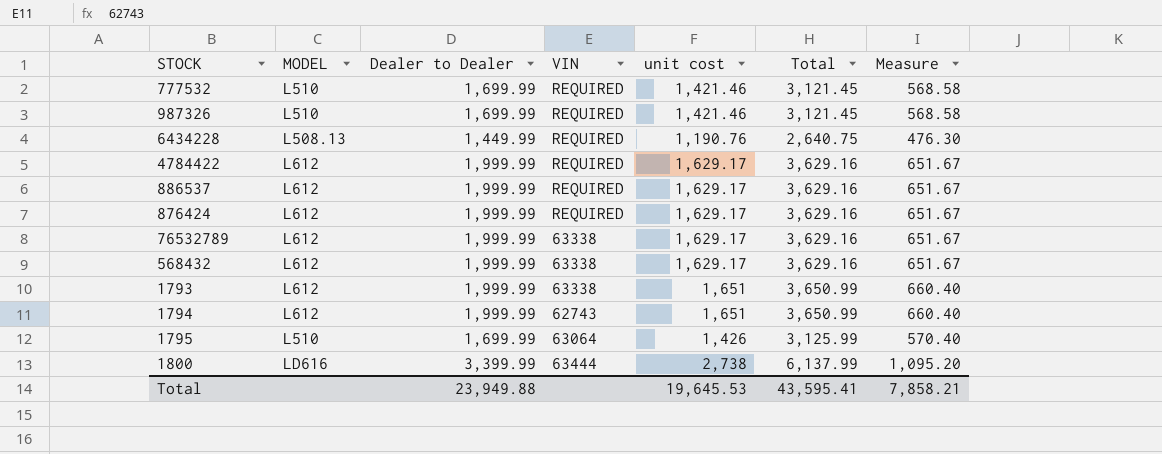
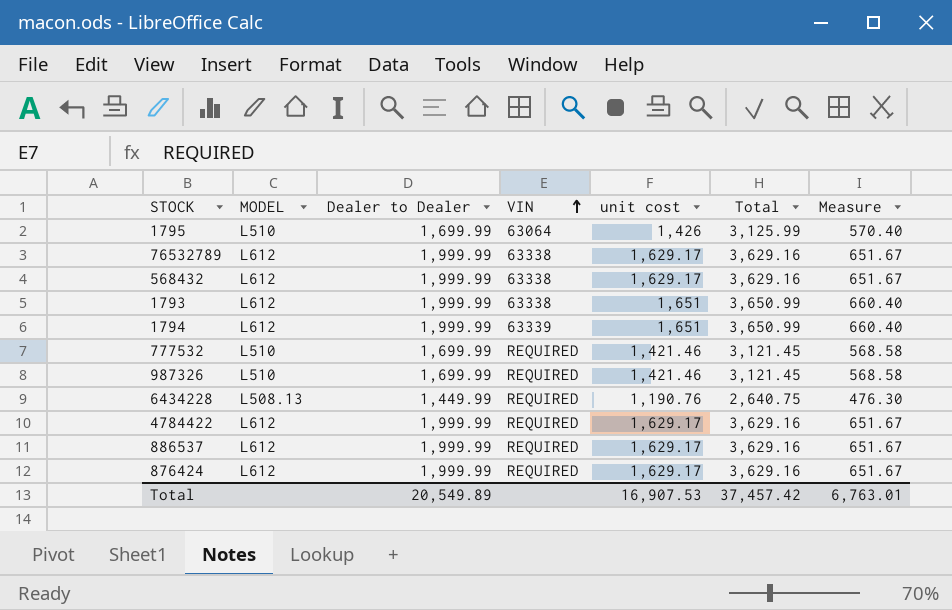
row order: none -> VIN ascending
row 1800: LD616 | 3,399.99 | 63444 | 2,738 | 6,137.99 | 1,095.20 -> none
1794 | VIN: 62743 -> 63339
Total | Dealer to Dealer: 23,949.88 -> 20,549.89
Total | unit cost: 19,645.53 -> 16,907.53
Total | Total: 43,595.41 -> 37,457.42
Total | Measure: 7,858.21 -> 6,763.01

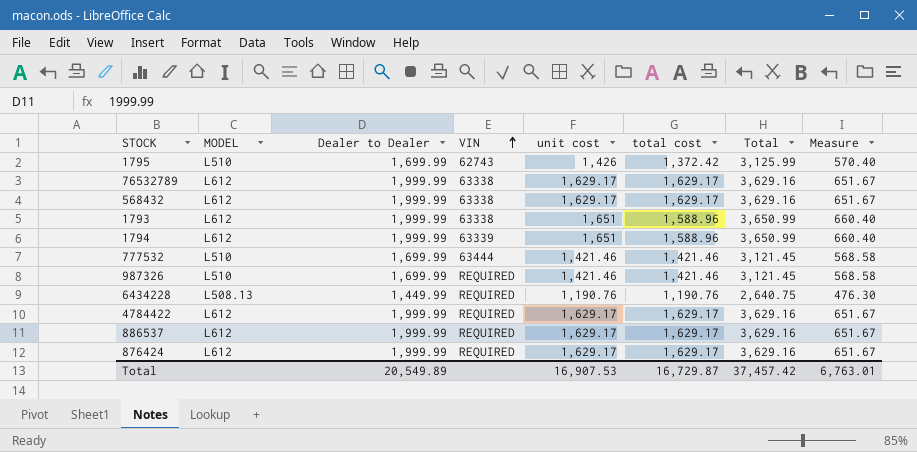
column total cost | position: none -> 6
1795 | VIN: 63064 -> 62743
777532 | VIN: REQUIRED -> 63444

